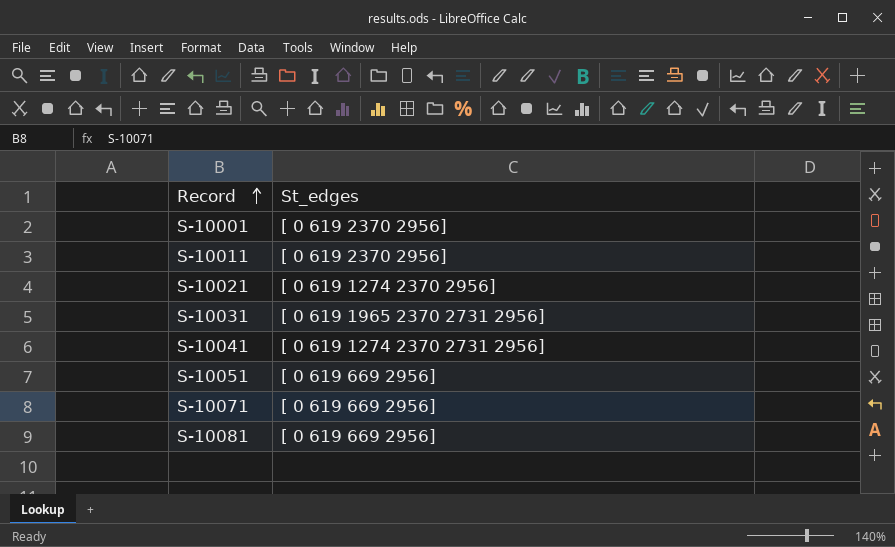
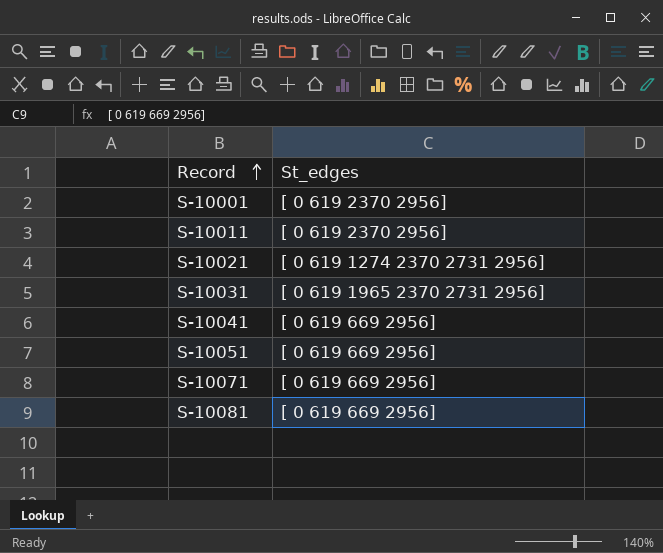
S-10021 | St_edges: [ 0 619 1274 2370 2956] -> [ 0 619 1274 2370 2731 2956]
S-10041 | St_edges: [ 0 619 1274 2370 2731 2956] -> [ 0 619 669 2956]

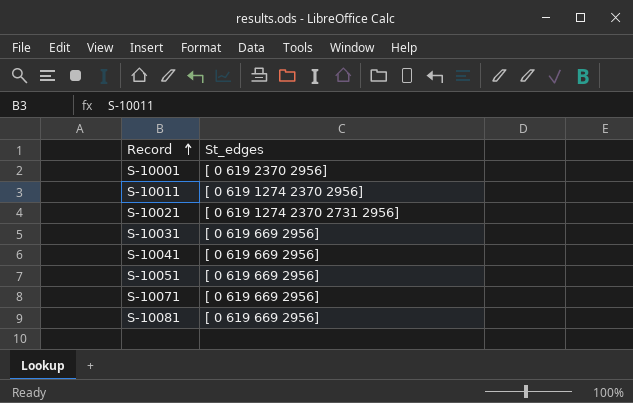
S-10011 | St_edges: [ 0 619 2370 2956] -> [ 0 619 1274 2370 2956]
S-10031 | St_edges: [ 0 619 1965 2370 2731 2956] -> [ 0 619 669 2956]

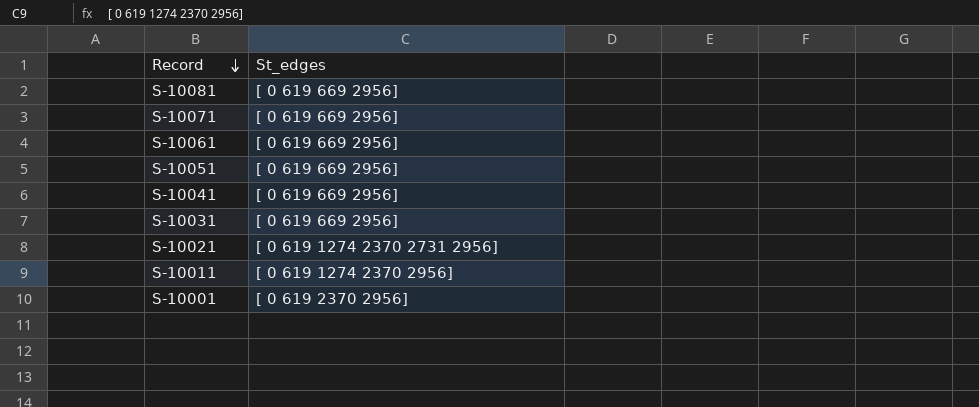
row order: Record ascending -> Record descending
row S-10061: none -> [ 0 619 669 2956]

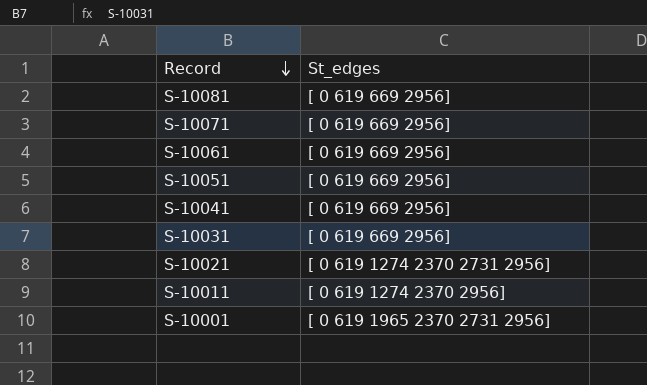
S-10001 | St_edges: [ 0 619 2370 2956] -> [ 0 619 1965 2370 2731 2956]

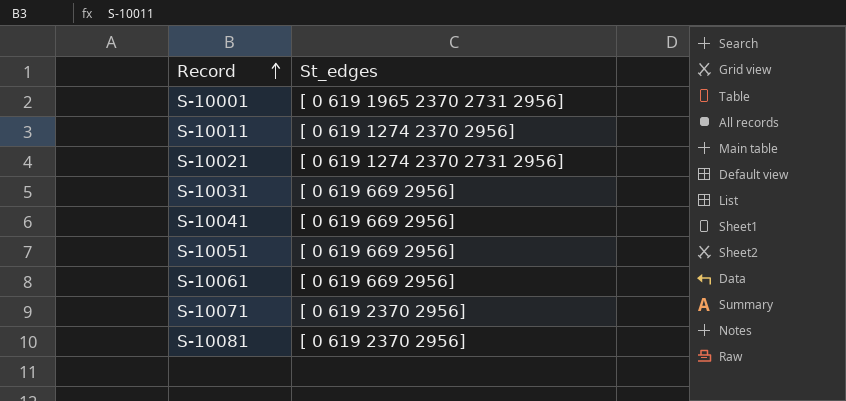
row order: Record descending -> Record ascending
S-10071 | St_edges: [ 0 619 669 2956] -> [ 0 619 2370 2956]
S-10081 | St_edges: [ 0 619 669 2956] -> [ 0 619 2370 2956]

